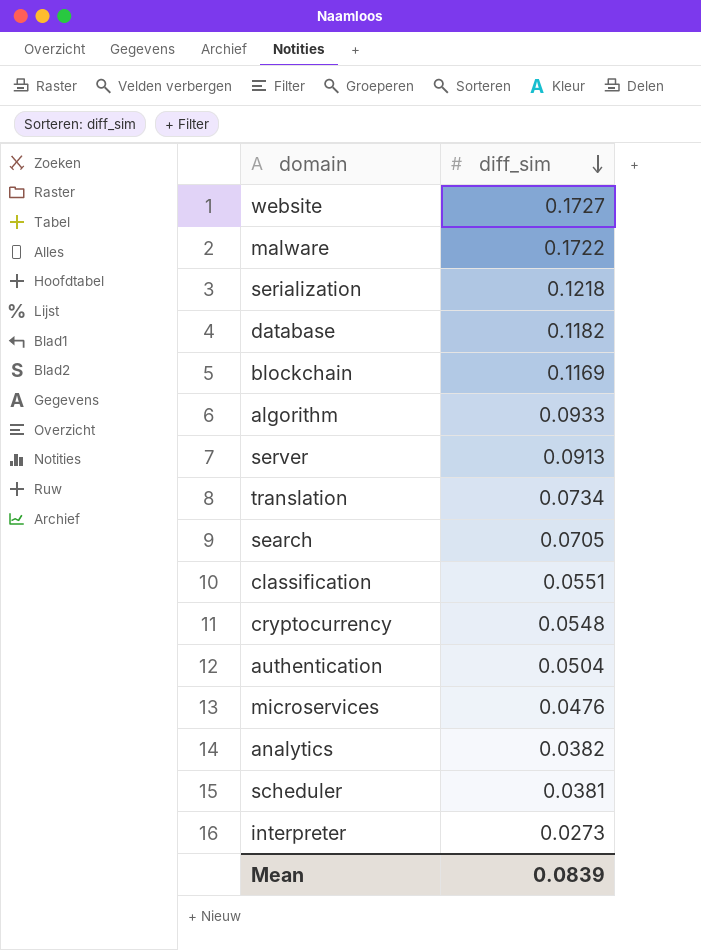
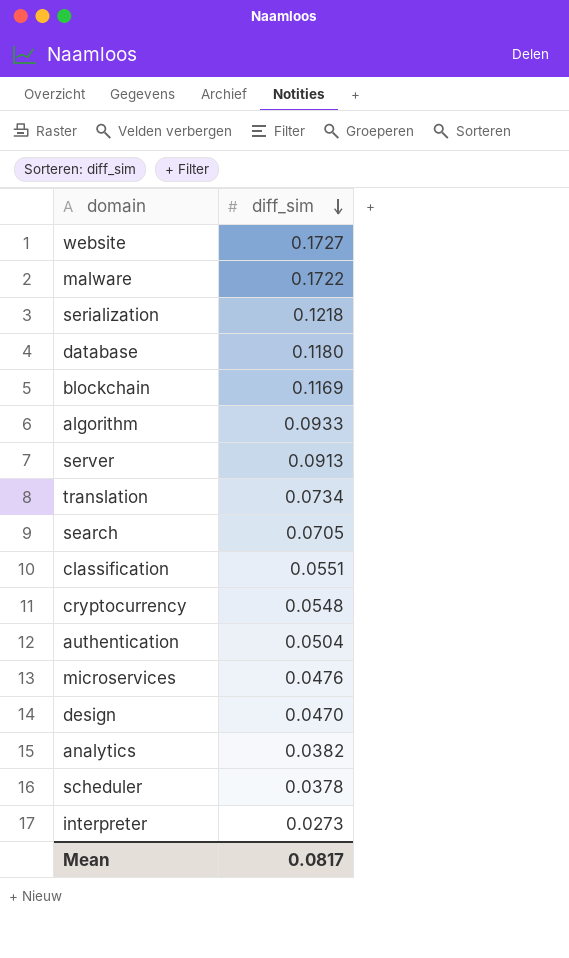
database | diff_sim: 0.1182 -> 0.1180
row design: none -> 0.0470
scheduler | diff_sim: 0.0381 -> 0.0378
Mean | diff_sim: 0.0839 -> 0.0817

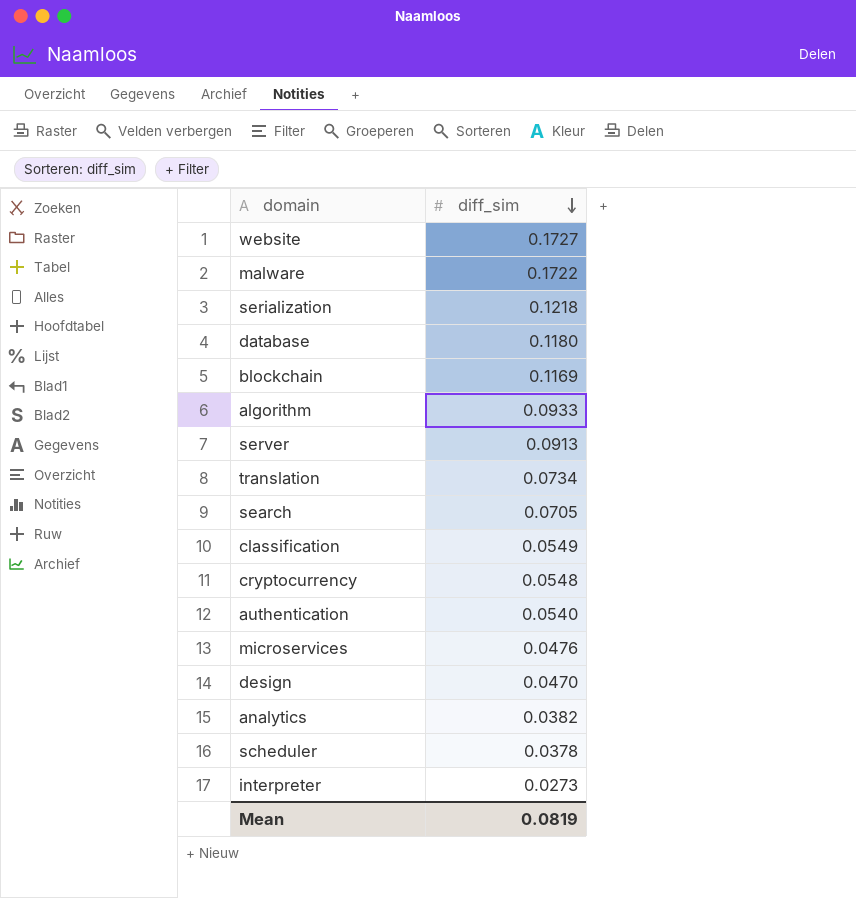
classification | diff_sim: 0.0551 -> 0.0549
authentication | diff_sim: 0.0504 -> 0.0540
Mean | diff_sim: 0.0817 -> 0.0819

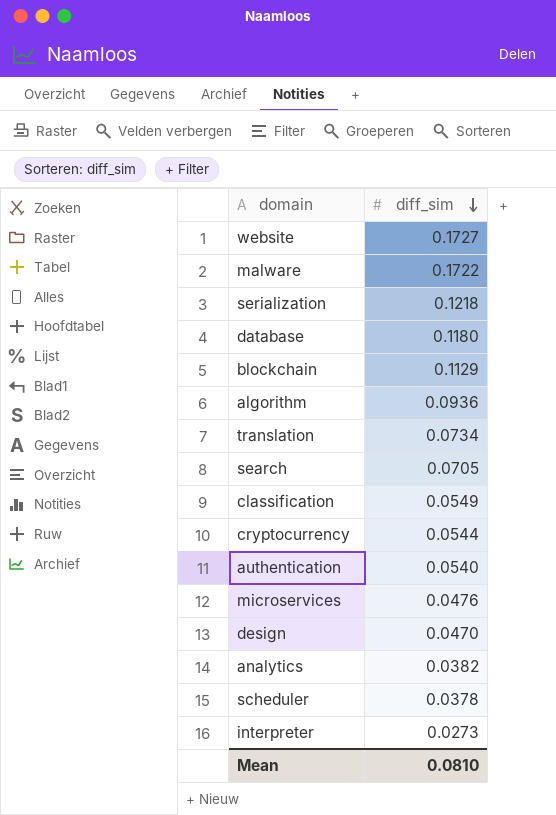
row server: 0.0913 -> none
blockchain | diff_sim: 0.1169 -> 0.1129
algorithm | diff_sim: 0.0933 -> 0.0936
cryptocurrency | diff_sim: 0.0548 -> 0.0544
Mean | diff_sim: 0.0819 -> 0.0810

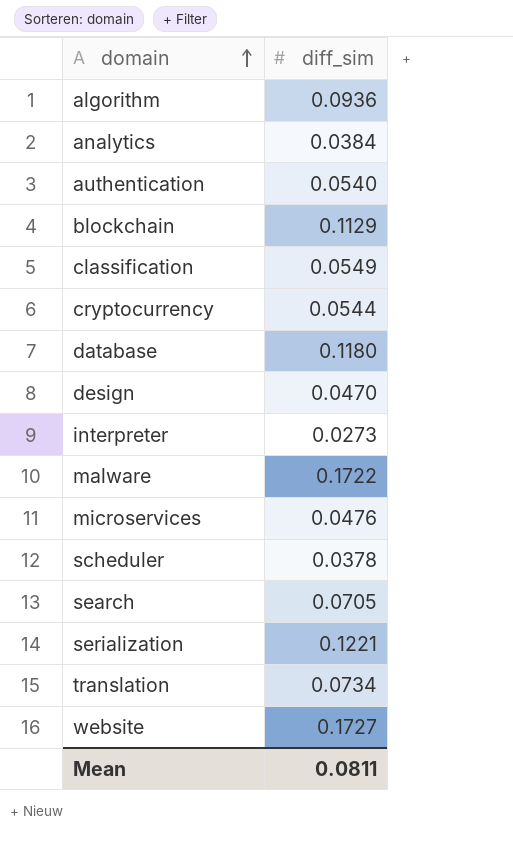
row order: diff_sim descending -> domain ascending
analytics | diff_sim: 0.0382 -> 0.0384
serialization | diff_sim: 0.1218 -> 0.1221
Mean | diff_sim: 0.0810 -> 0.0811

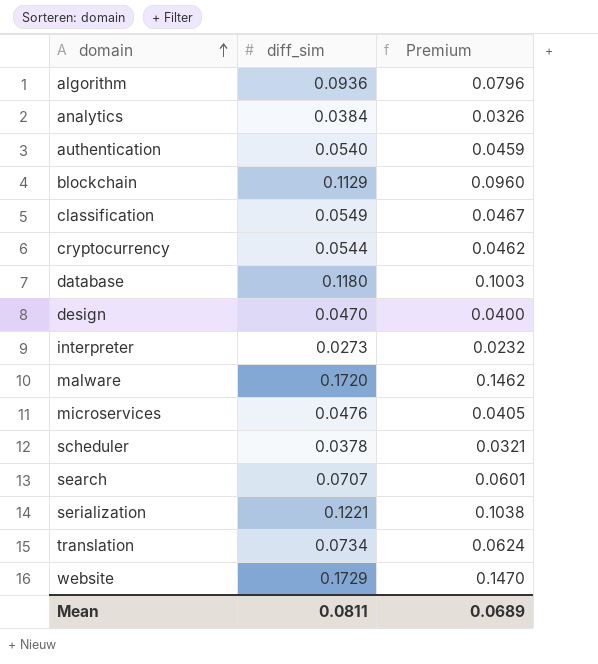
column Premium | formula: none -> [diff_sim] * 0.85
malware | diff_sim: 0.1722 -> 0.1720
search | diff_sim: 0.0705 -> 0.0707
website | diff_sim: 0.1727 -> 0.1729

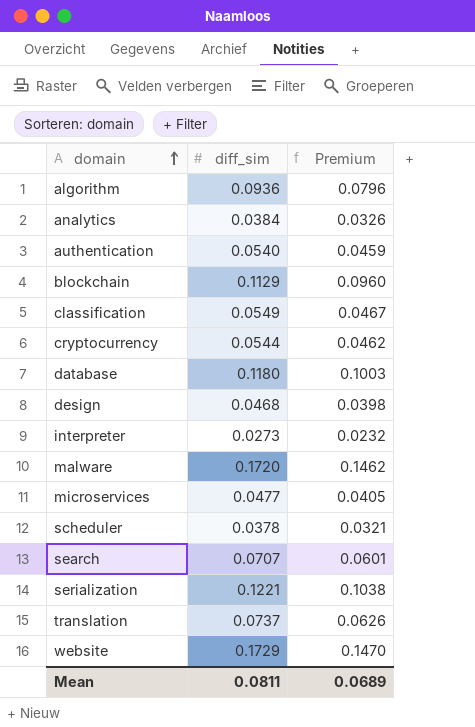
design | diff_sim: 0.0470 -> 0.0468
design | Premium: 0.0400 -> 0.0398
microservices | diff_sim: 0.0476 -> 0.0477
translation | diff_sim: 0.0734 -> 0.0737
translation | Premium: 0.0624 -> 0.0626

